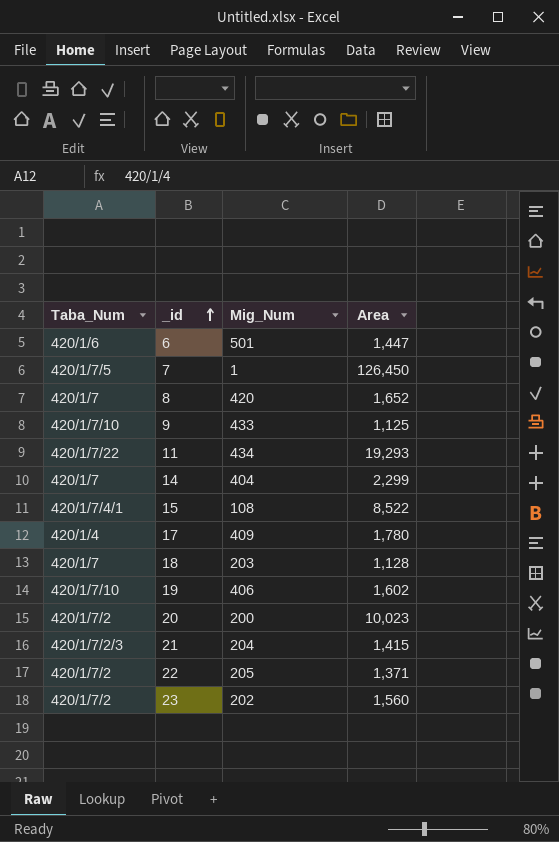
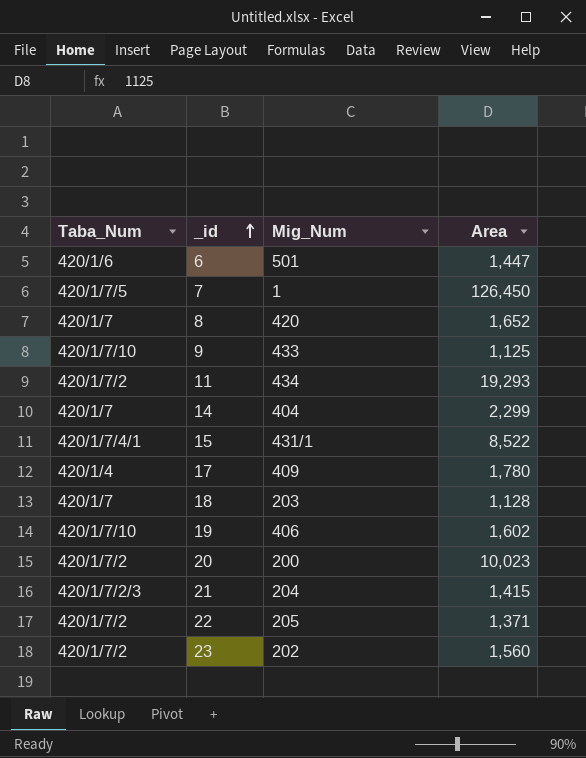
11 | Taba_Num: 420/1/7/22 -> 420/1/7/2
15 | Mig_Num: 108 -> 431/1

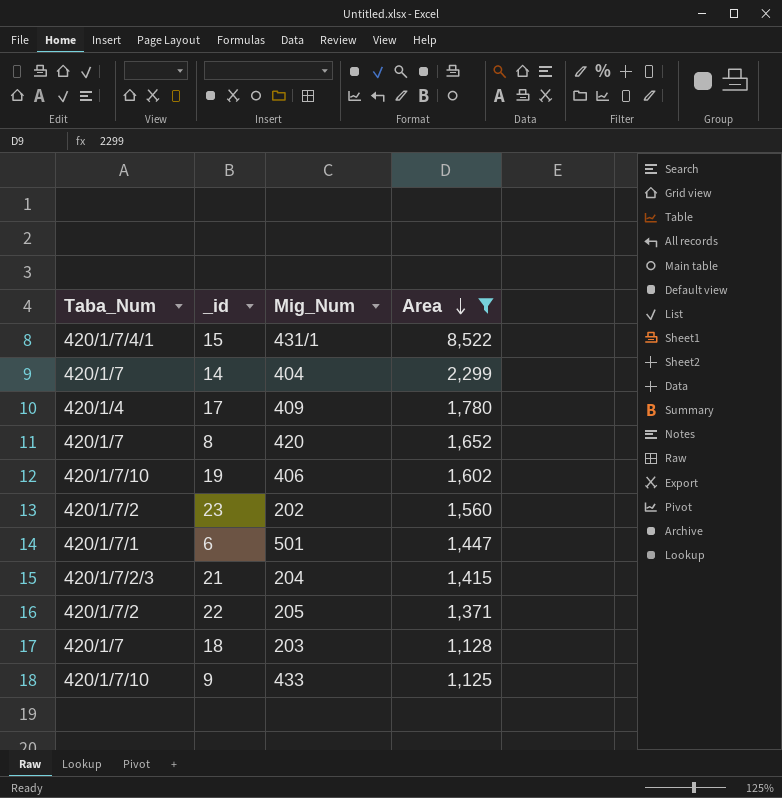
filter: none -> Area <= 8,522
row order: _id ascending -> Area descending
6 | Taba_Num: 420/1/6 -> 420/1/7/1

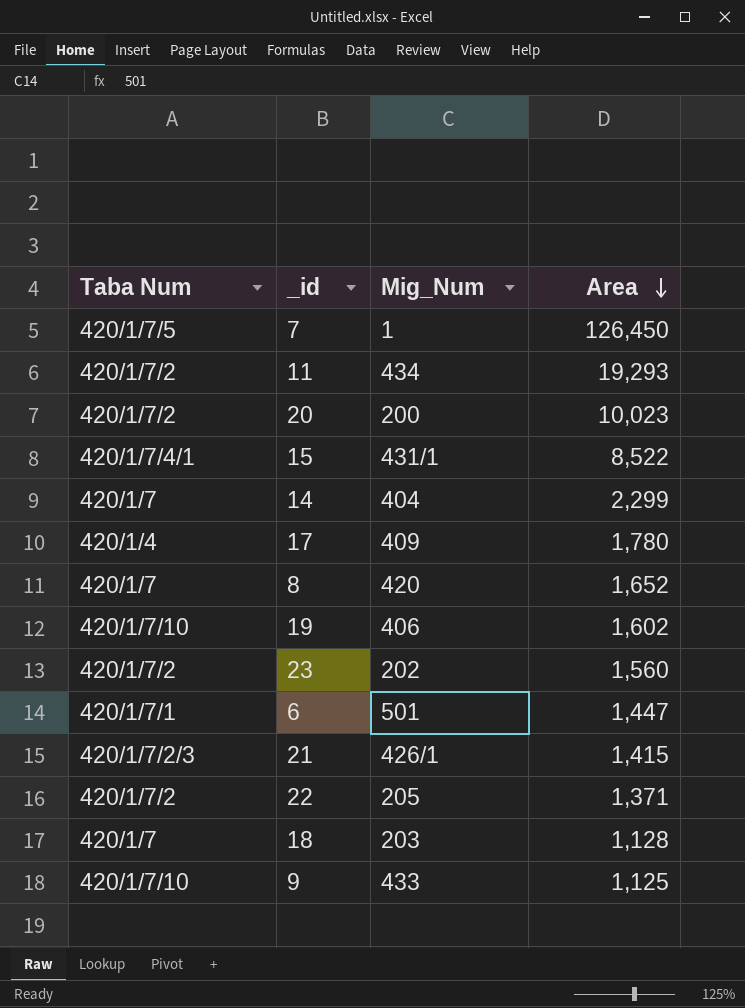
filter: Area <= 8,522 -> none
column name: Taba_Num -> Taba Num
21 | Mig_Num: 204 -> 426/1

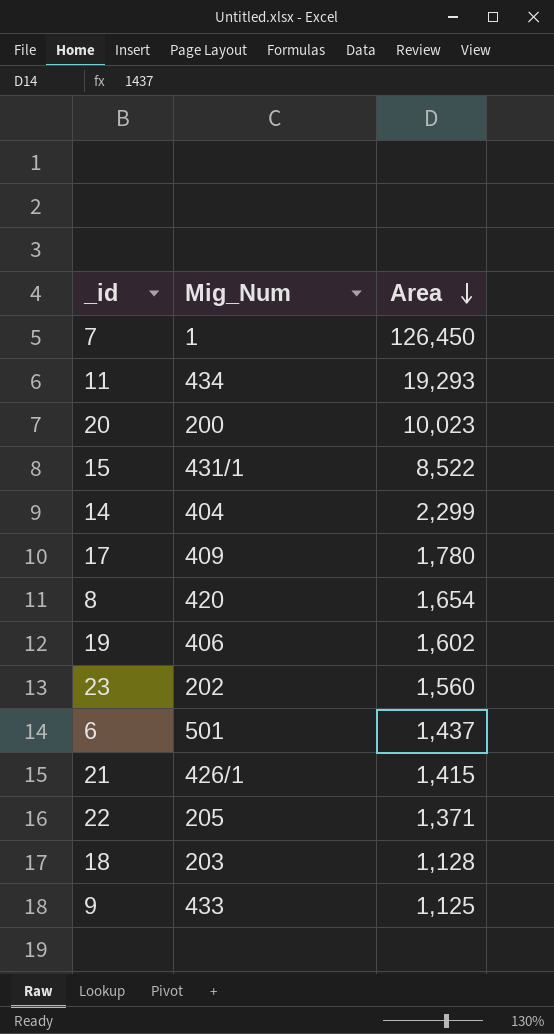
column Taba Num | position: 1 -> none
8 | Area: 1,652 -> 1,654
6 | Area: 1,447 -> 1,437

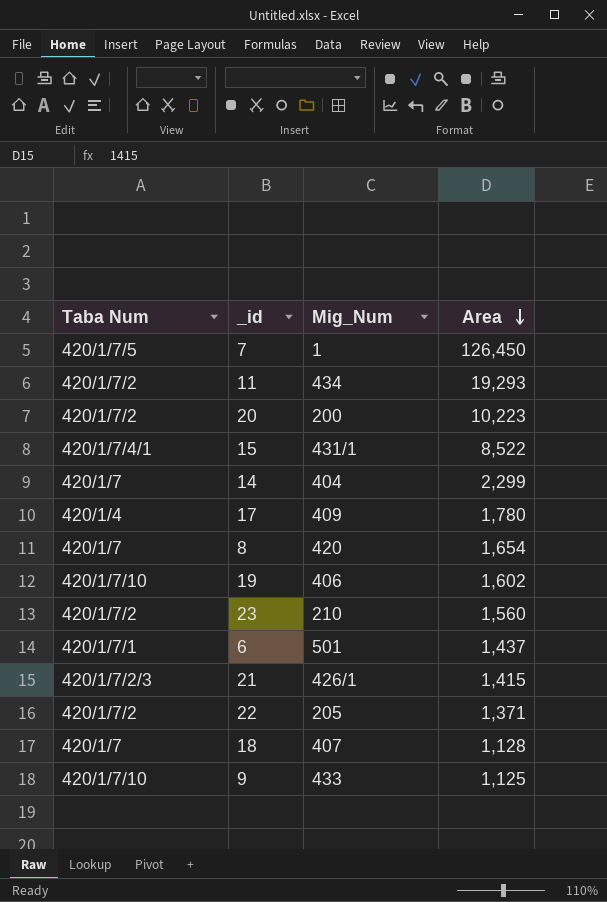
column Taba Num | position: none -> 1
20 | Area: 10,023 -> 10,223
23 | Mig_Num: 202 -> 210
18 | Mig_Num: 203 -> 407

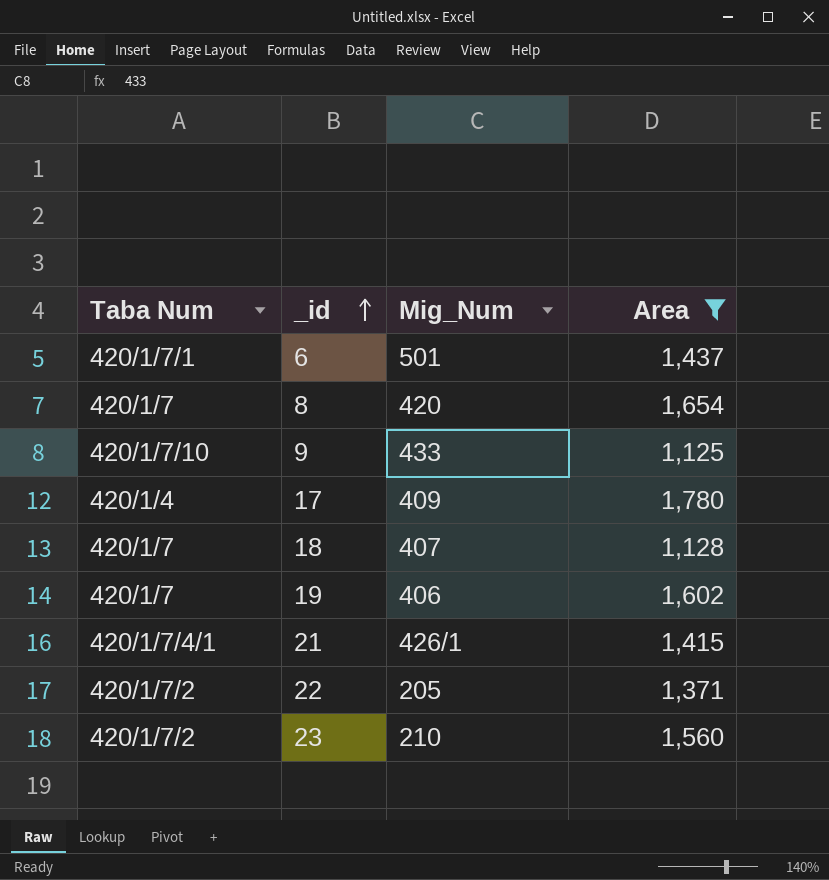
filter: none -> Area <= 1,780
row order: Area descending -> _id ascending
19 | Taba Num: 420/1/7/10 -> 420/1/7
21 | Taba Num: 420/1/7/2/3 -> 420/1/7/4/1

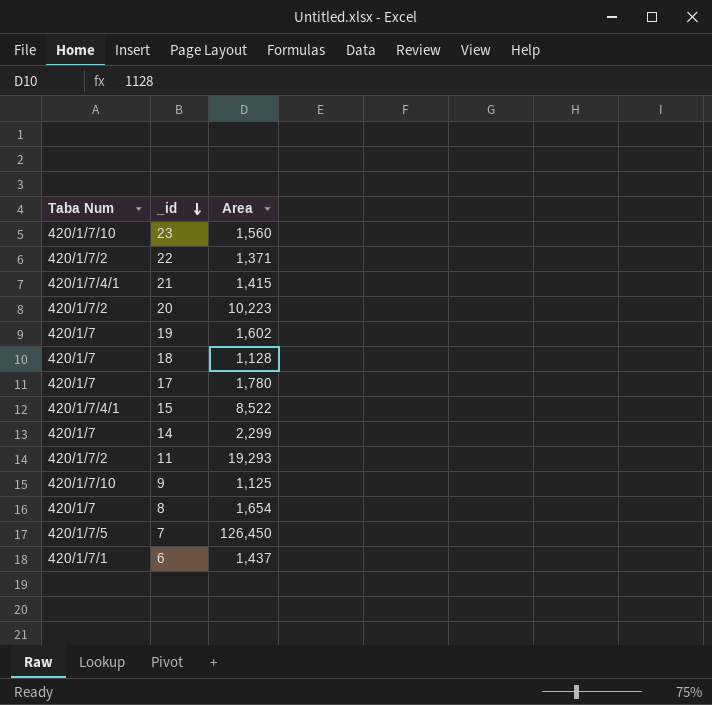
filter: Area <= 1,780 -> none
row order: _id ascending -> _id descending
column Mig_Num | position: 3 -> none
23 | Taba Num: 420/1/7/2 -> 420/1/7/10
17 | Taba Num: 420/1/4 -> 420/1/7

